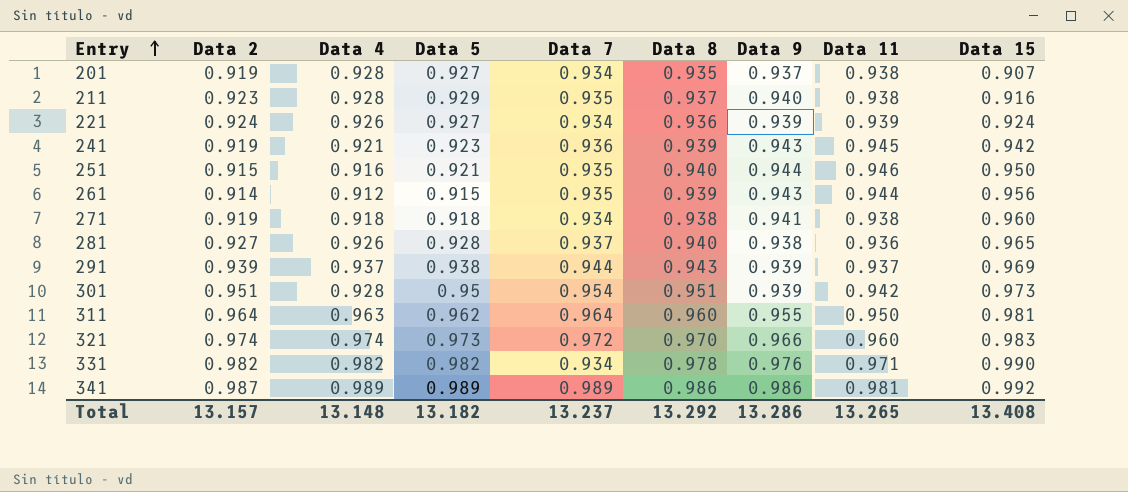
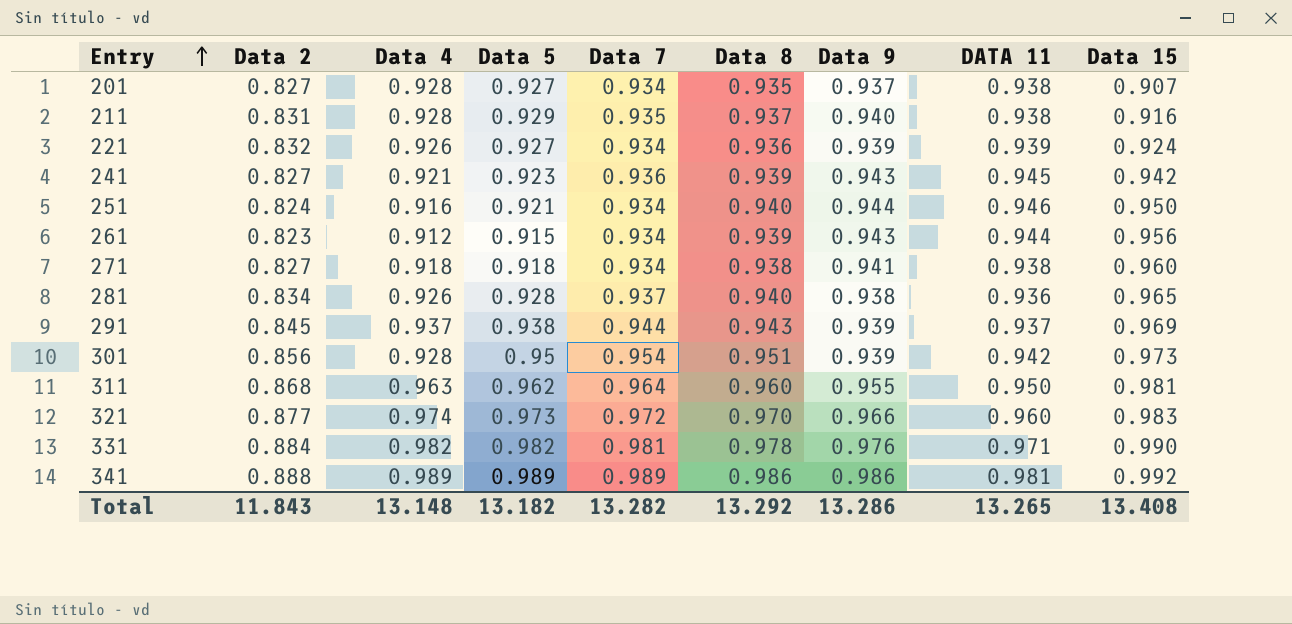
column name: Data 11 -> DATA 11
201 | Data 2: 0.919 -> 0.827
211 | Data 2: 0.923 -> 0.831
221 | Data 2: 0.924 -> 0.832
241 | Data 2: 0.919 -> 0.827
251 | Data 2: 0.915 -> 0.824
251 | Data 7: 0.935 -> 0.934
261 | Data 2: 0.914 -> 0.823
261 | Data 7: 0.935 -> 0.934
271 | Data 2: 0.919 -> 0.827
281 | Data 2: 0.927 -> 0.834
291 | Data 2: 0.939 -> 0.845
301 | Data 2: 0.951 -> 0.856
311 | Data 2: 0.964 -> 0.868
321 | Data 2: 0.974 -> 0.877
331 | Data 2: 0.982 -> 0.884
331 | Data 7: 0.934 -> 0.981
341 | Data 2: 0.987 -> 0.888
Total | Data 2: 13.157 -> 11.843
Total | Data 7: 13.237 -> 13.282

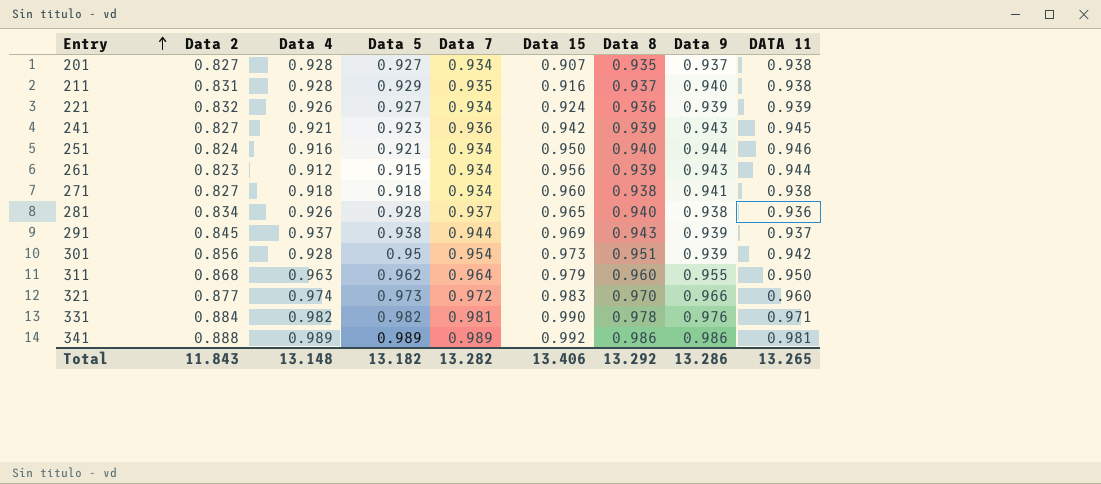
column Data 15 | position: 9 -> 6
311 | Data 15: 0.981 -> 0.979
Total | Data 15: 13.408 -> 13.406

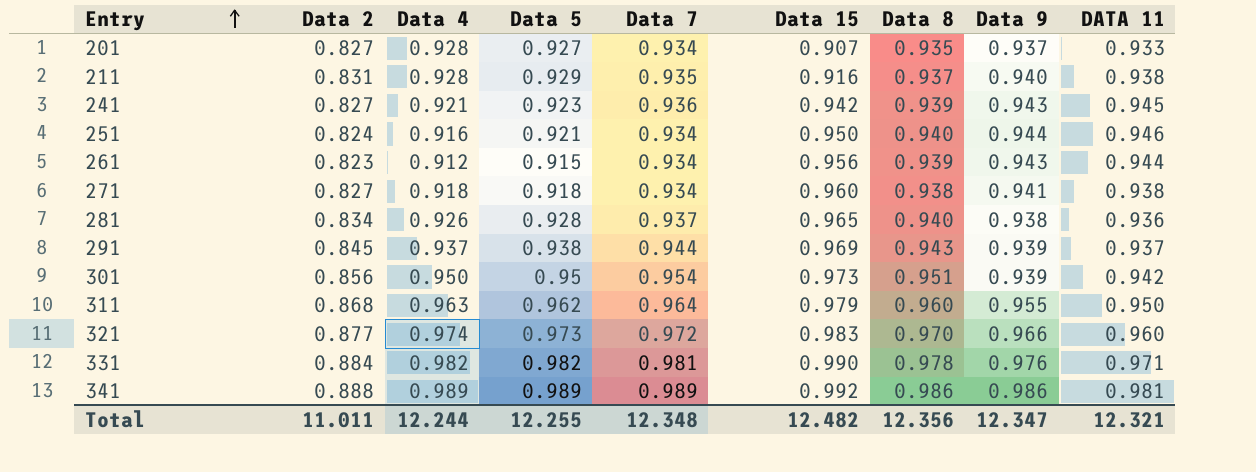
row 221: 0.832 | 0.926 | 0.927 | 0.934 | 0.924 | 0.936 | 0.939 | 0.939 -> none
201 | DATA 11: 0.938 -> 0.933
301 | Data 4: 0.928 -> 0.950
Total | Data 2: 11.843 -> 11.011
Total | Data 4: 13.148 -> 12.244
Total | Data 5: 13.182 -> 12.255
Total | Data 7: 13.282 -> 12.348
Total | Data 15: 13.406 -> 12.482
Total | Data 8: 13.292 -> 12.356
Total | Data 9: 13.286 -> 12.347
Total | DATA 11: 13.265 -> 12.321

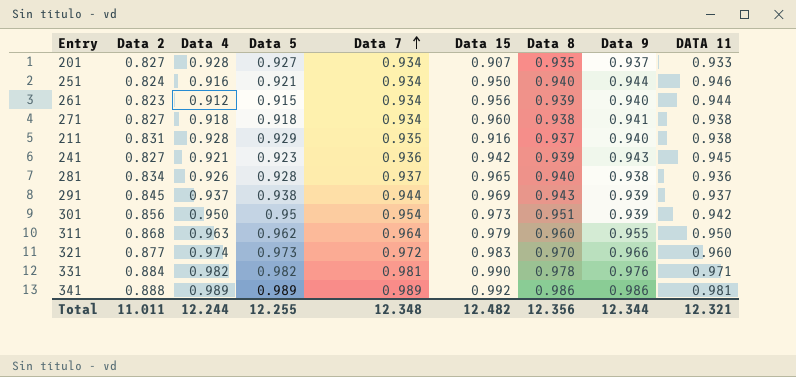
row order: Entry ascending -> Data 7 ascending
261 | Data 9: 0.943 -> 0.940
Total | Data 9: 12.347 -> 12.344

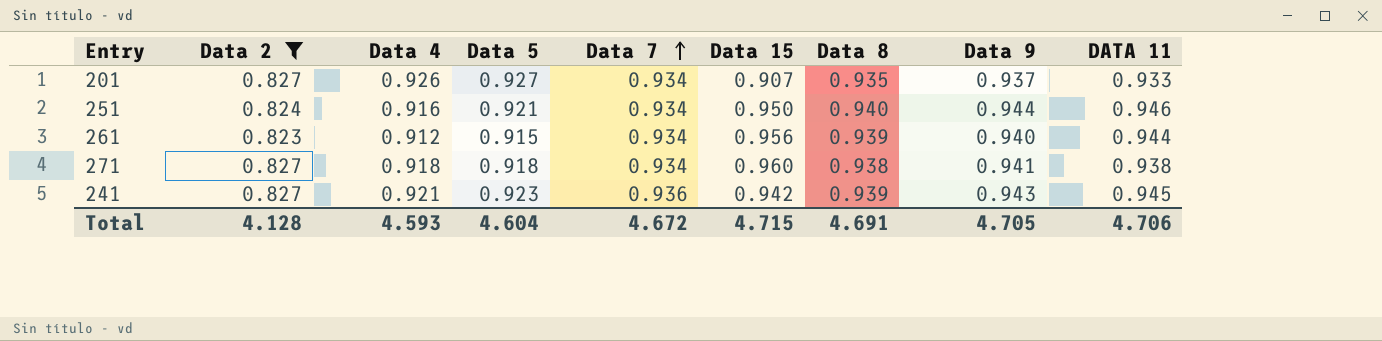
filter: none -> Data 2 <= 0.827
201 | Data 4: 0.928 -> 0.926
Total | Data 2: 11.011 -> 4.128
Total | Data 4: 12.244 -> 4.593
Total | Data 5: 12.255 -> 4.604
Total | Data 7: 12.348 -> 4.672
Total | Data 15: 12.482 -> 4.715
Total | Data 8: 12.356 -> 4.691
Total | Data 9: 12.344 -> 4.705
Total | DATA 11: 12.321 -> 4.706

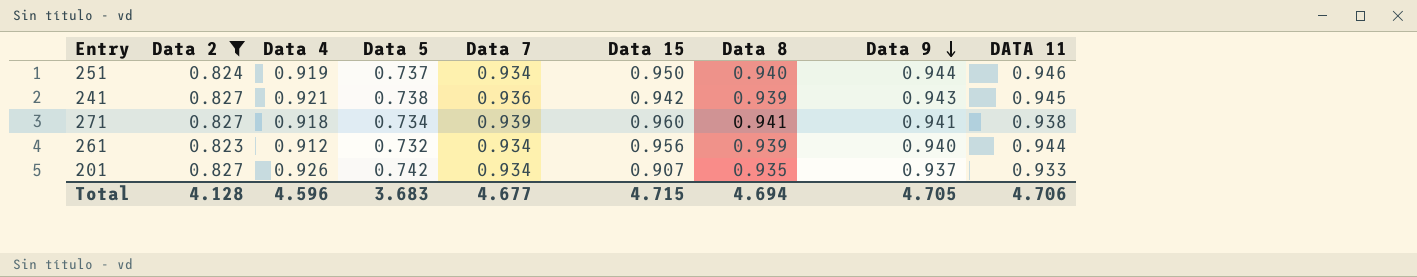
row order: Data 7 ascending -> Data 9 descending
251 | Data 4: 0.916 -> 0.919
251 | Data 5: 0.921 -> 0.737
241 | Data 5: 0.923 -> 0.738
271 | Data 5: 0.918 -> 0.734
271 | Data 7: 0.934 -> 0.939
271 | Data 8: 0.938 -> 0.941
261 | Data 5: 0.915 -> 0.732
201 | Data 5: 0.927 -> 0.742
Total | Data 4: 4.593 -> 4.596
Total | Data 5: 4.604 -> 3.683
Total | Data 7: 4.672 -> 4.677
Total | Data 8: 4.691 -> 4.694

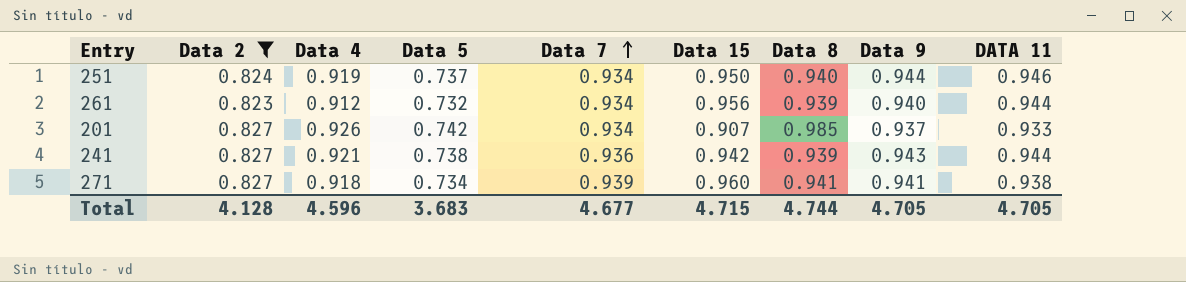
row order: Data 9 descending -> Data 7 ascending
201 | Data 8: 0.935 -> 0.985
241 | DATA 11: 0.945 -> 0.944
Total | Data 8: 4.694 -> 4.744
Total | DATA 11: 4.706 -> 4.705

